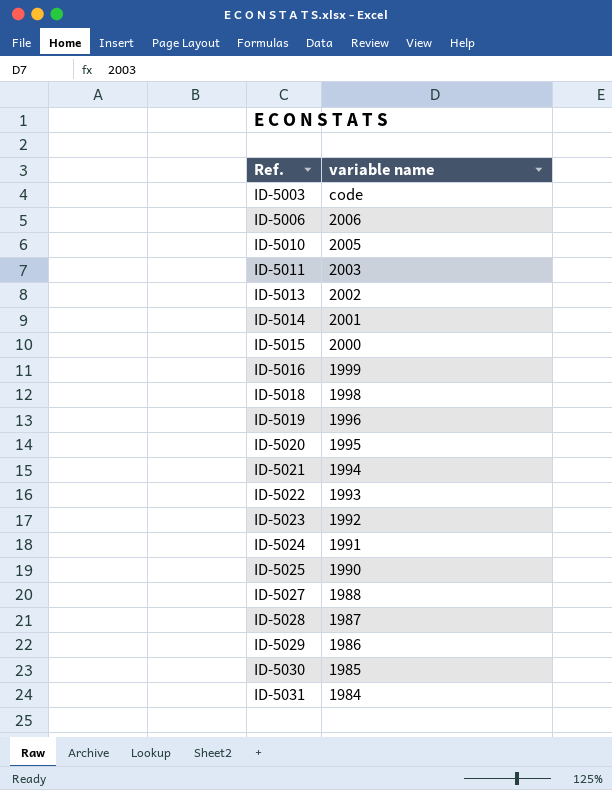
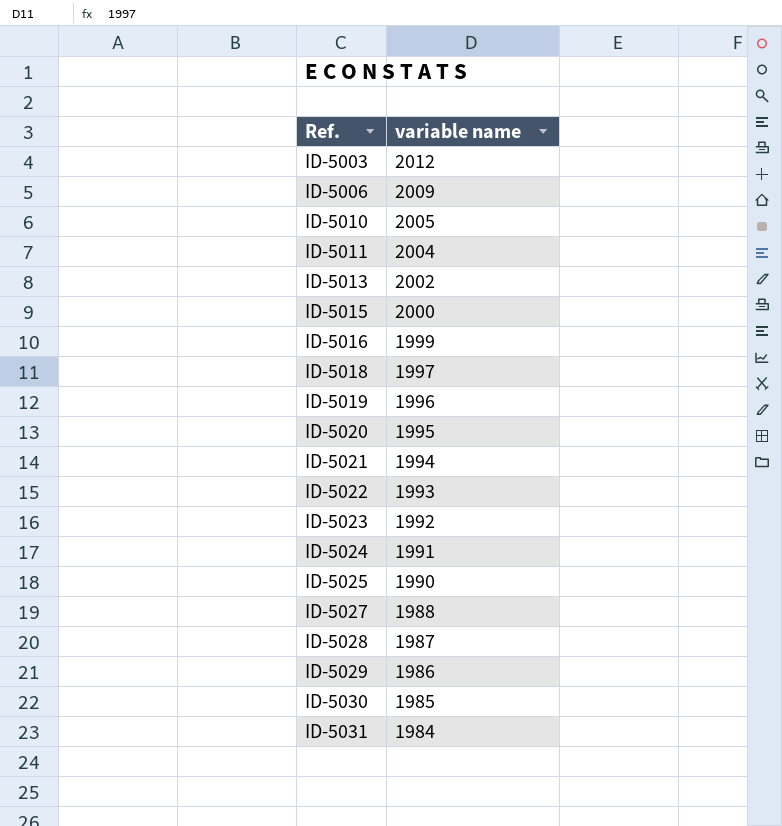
row ID-5014: 2001 -> none
ID-5003 | variable name: code -> 2012
ID-5006 | variable name: 2006 -> 2009
ID-5011 | variable name: 2003 -> 2004
ID-5018 | variable name: 1998 -> 1997

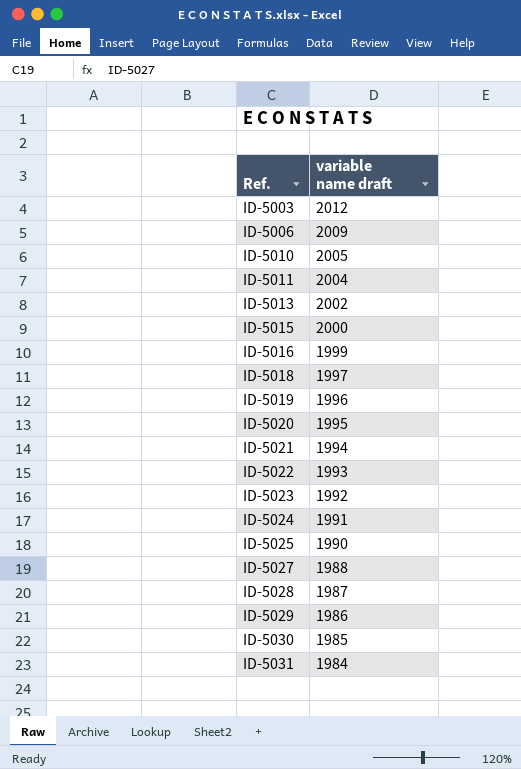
column name: variable name -> variable name draft

